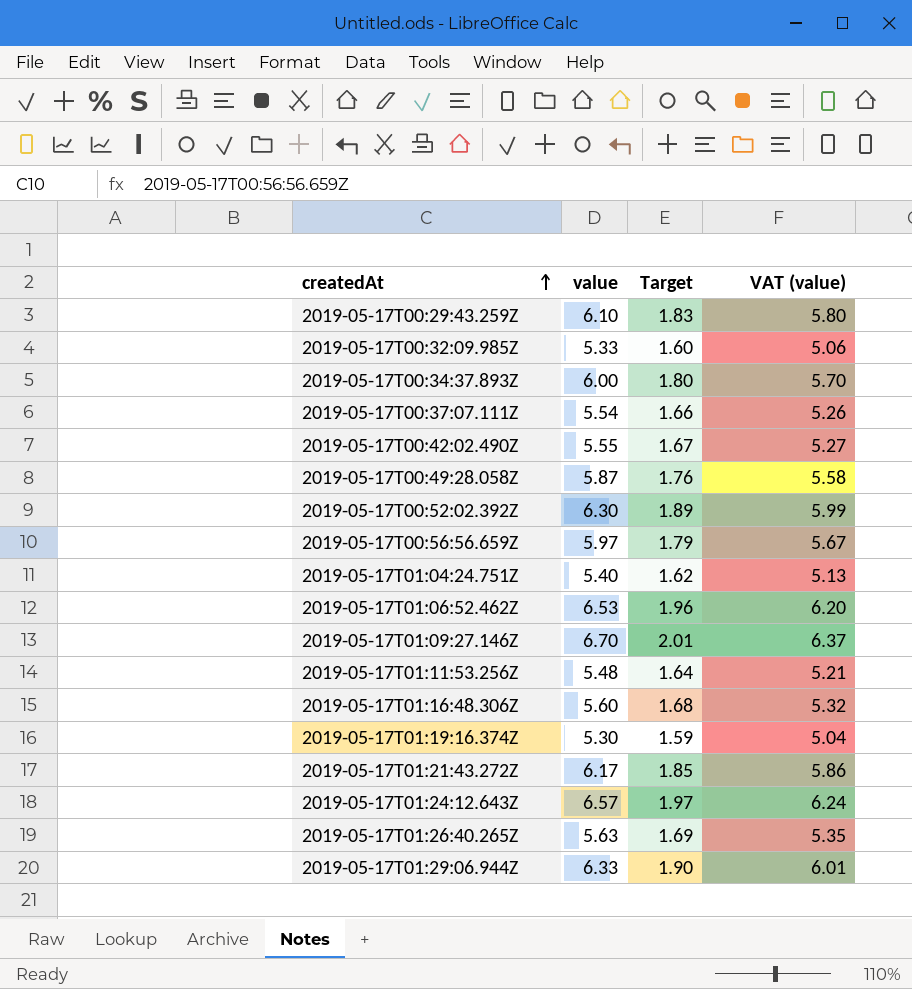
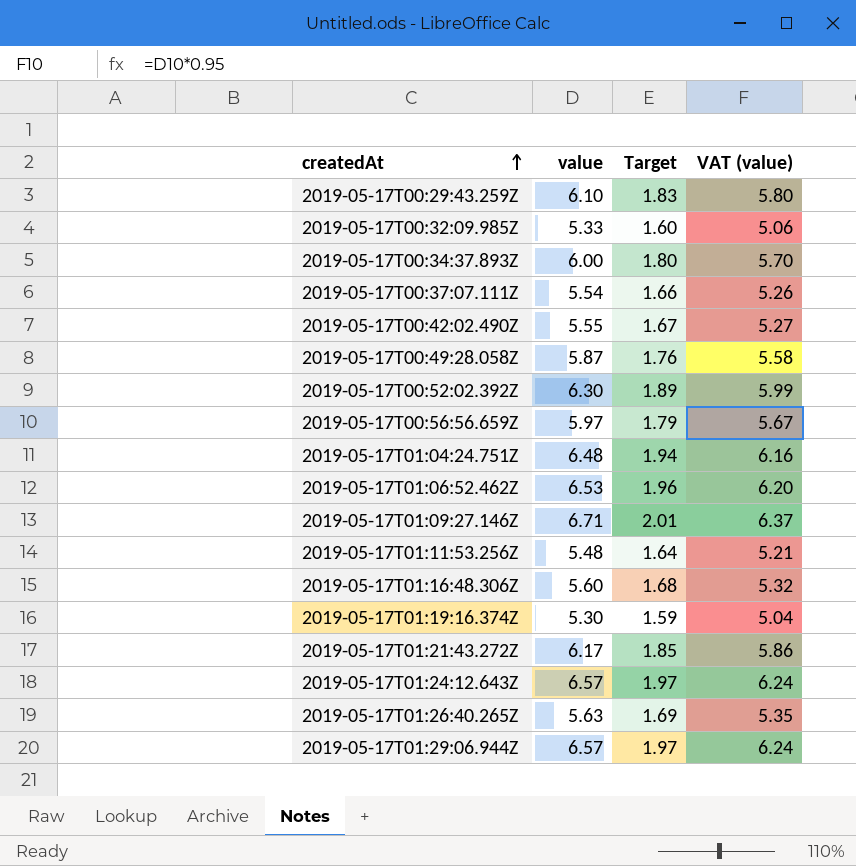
2019-05-17T01:04:24.751Z | value: 5.40 -> 6.48
2019-05-17T01:04:24.751Z | Target: 1.62 -> 1.94
2019-05-17T01:04:24.751Z | VAT (value): 5.13 -> 6.16
2019-05-17T01:09:27.146Z | value: 6.70 -> 6.71
2019-05-17T01:29:06.944Z | value: 6.33 -> 6.57
2019-05-17T01:29:06.944Z | Target: 1.90 -> 1.97
2019-05-17T01:29:06.944Z | VAT (value): 6.01 -> 6.24

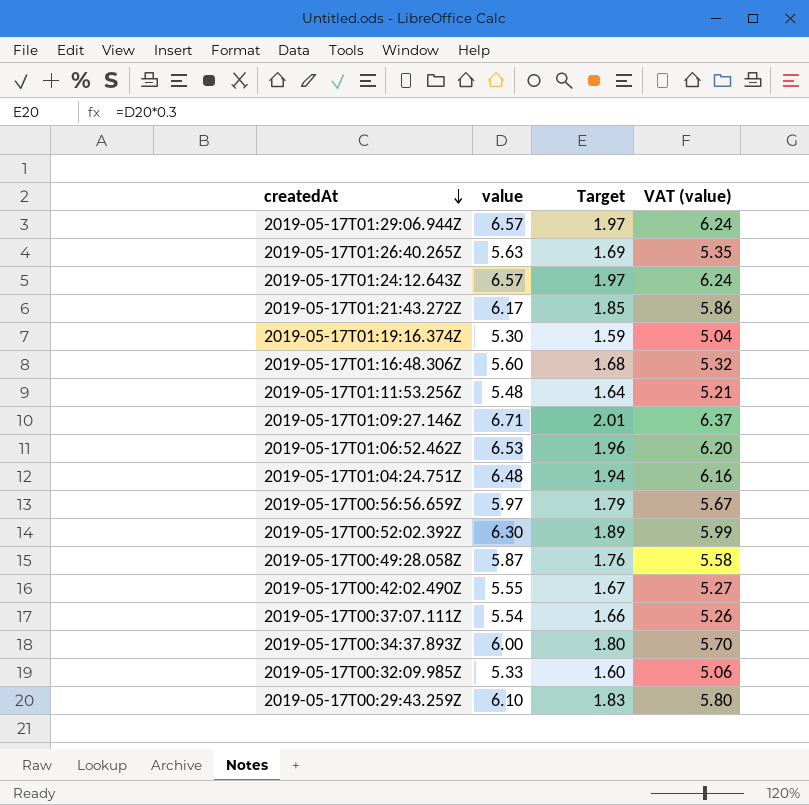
row order: createdAt ascending -> createdAt descending

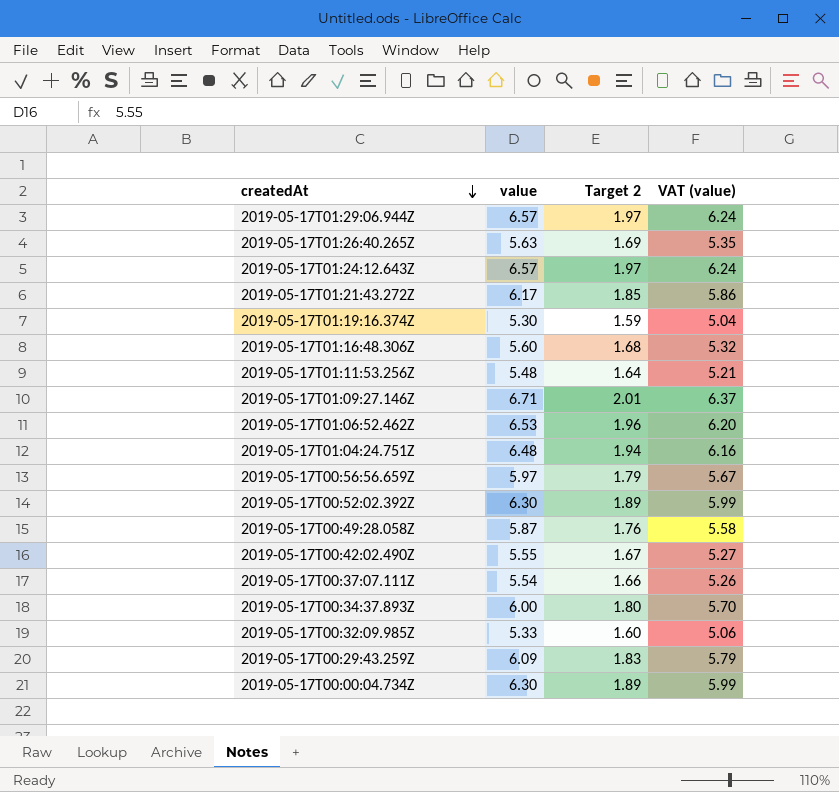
column name: Target -> Target 2
2019-05-17T00:29:43.259Z | value: 6.10 -> 6.09
2019-05-17T00:29:43.259Z | VAT (value): 5.80 -> 5.79
row 2019-05-17T00:00:04.734Z: none -> 6.30 | 1.89 | 5.99

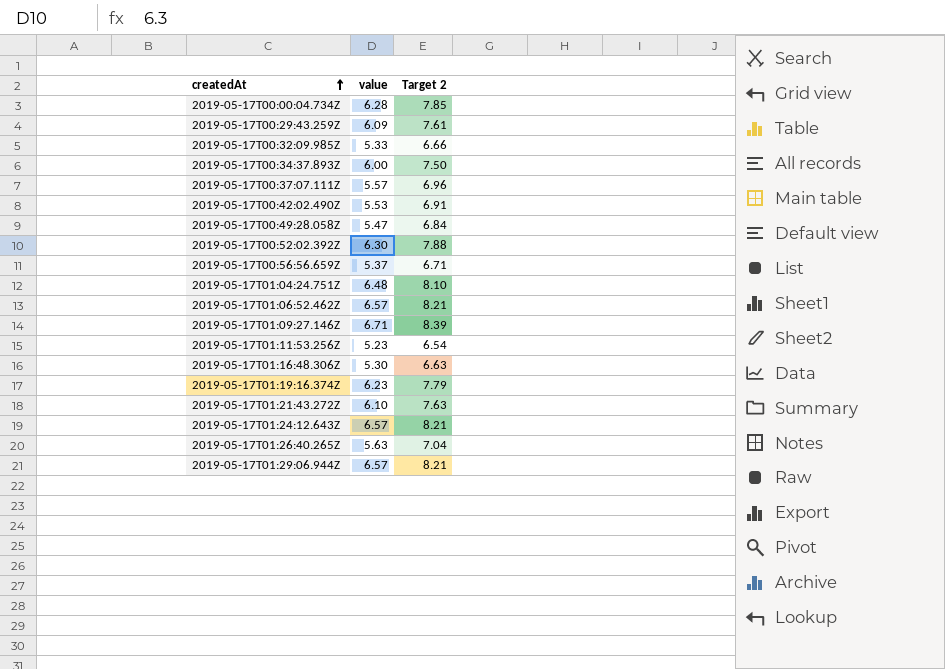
row order: createdAt descending -> createdAt ascending
column VAT (value) | formula: [value] * 0.95 -> none
column Target 2 | formula: [value] * 0.3 -> [value] * 1.25
2019-05-17T00:00:04.734Z | value: 6.30 -> 6.28
2019-05-17T00:37:07.111Z | value: 5.54 -> 5.57
2019-05-17T00:42:02.490Z | value: 5.55 -> 5.53
2019-05-17T00:49:28.058Z | value: 5.87 -> 5.47
2019-05-17T00:56:56.659Z | value: 5.97 -> 5.37
2019-05-17T01:06:52.462Z | value: 6.53 -> 6.57
2019-05-17T01:11:53.256Z | value: 5.48 -> 5.23
2019-05-17T01:16:48.306Z | value: 5.60 -> 5.30
2019-05-17T01:19:16.374Z | value: 5.30 -> 6.23
2019-05-17T01:21:43.272Z | value: 6.17 -> 6.10

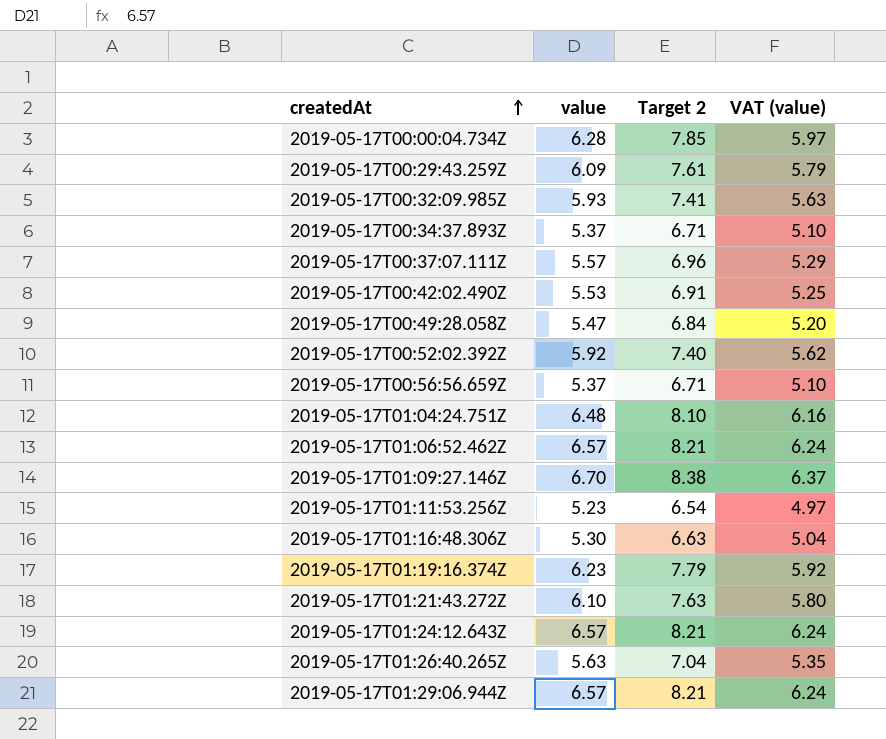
column VAT (value) | formula: none -> [value] * 0.95
2019-05-17T00:32:09.985Z | value: 5.33 -> 5.93
2019-05-17T00:32:09.985Z | Target 2: 6.66 -> 7.41
2019-05-17T00:34:37.893Z | value: 6.00 -> 5.37
2019-05-17T00:34:37.893Z | Target 2: 7.50 -> 6.71
2019-05-17T00:52:02.392Z | value: 6.30 -> 5.92
2019-05-17T00:52:02.392Z | Target 2: 7.88 -> 7.40
2019-05-17T01:09:27.146Z | value: 6.71 -> 6.70
2019-05-17T01:09:27.146Z | Target 2: 8.39 -> 8.38

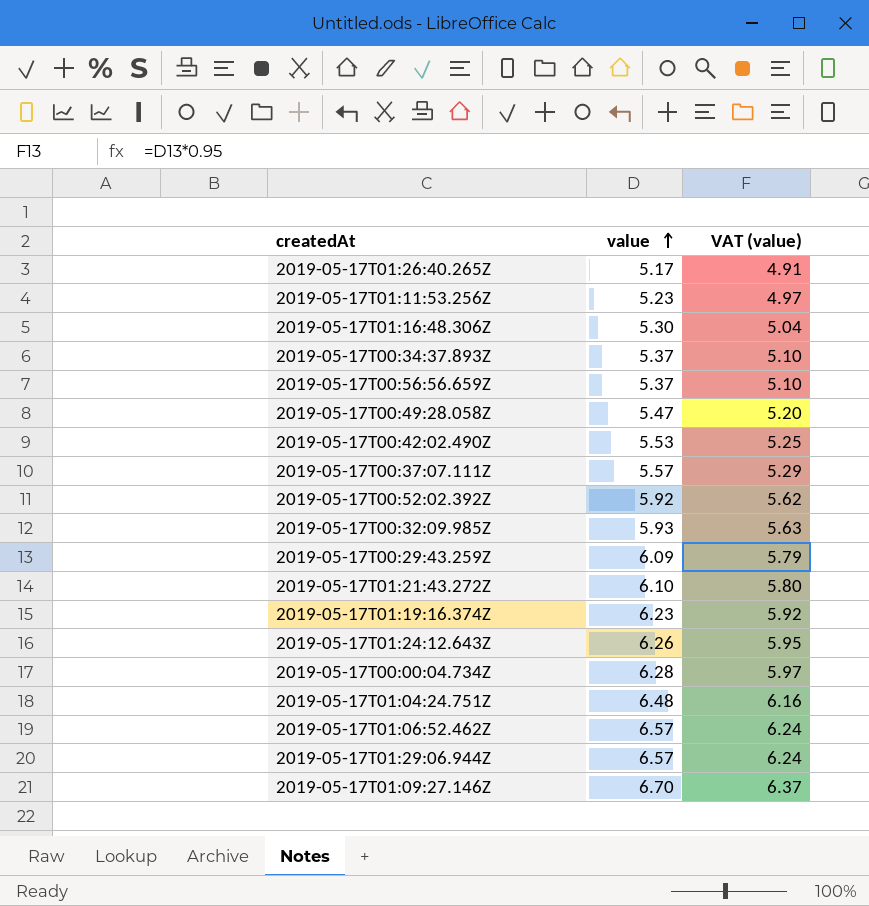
row order: createdAt ascending -> value ascending
column Target 2 | formula: [value] * 1.25 -> none
2019-05-17T01:26:40.265Z | value: 5.63 -> 5.17
2019-05-17T01:26:40.265Z | VAT (value): 5.35 -> 4.91
2019-05-17T01:24:12.643Z | value: 6.57 -> 6.26
2019-05-17T01:24:12.643Z | VAT (value): 6.24 -> 5.95

